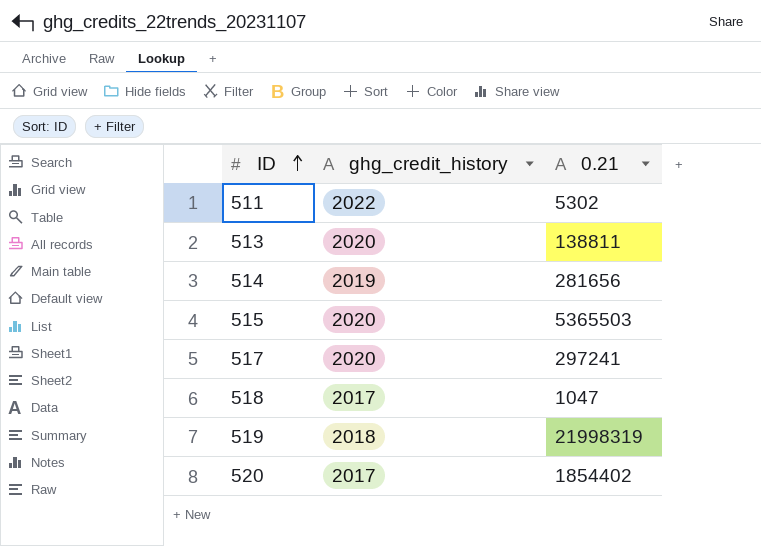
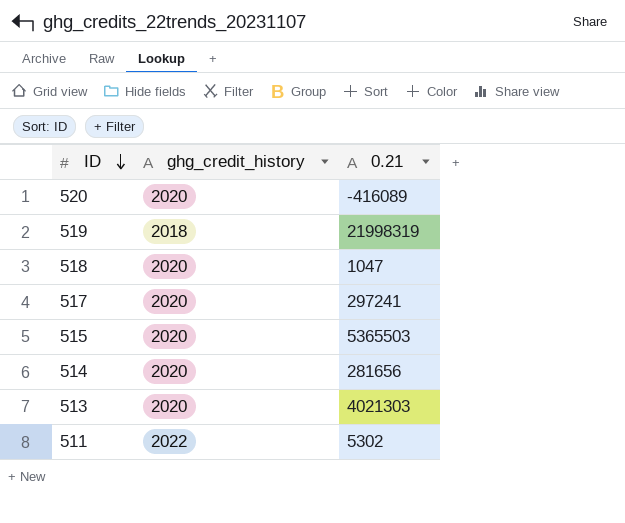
row order: ID ascending -> ID descending
520 | ghg_credit_history: 2017 -> 2020
520 | 0.21: 1854402 -> -416089
518 | ghg_credit_history: 2017 -> 2020
514 | ghg_credit_history: 2019 -> 2020
513 | 0.21: 138811 -> 4021303

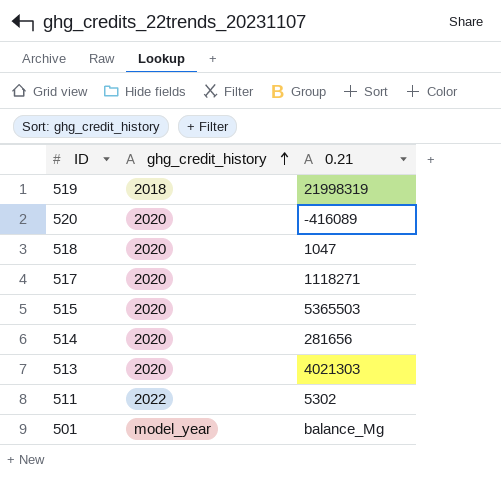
row order: ID descending -> ghg_credit_history ascending
517 | 0.21: 297241 -> 1118271
row 501: none -> model_year | balance_Mg

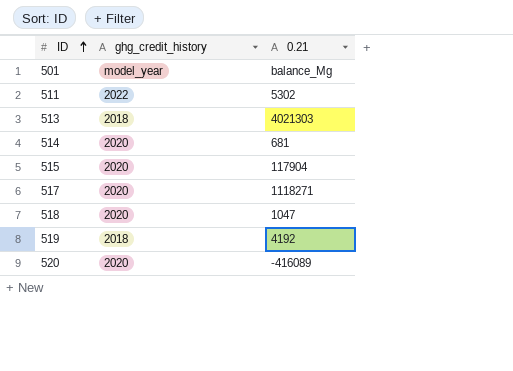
row order: ghg_credit_history ascending -> ID ascending
513 | ghg_credit_history: 2020 -> 2018
514 | 0.21: 281656 -> 681
515 | 0.21: 5365503 -> 117904
519 | 0.21: 21998319 -> 4192

